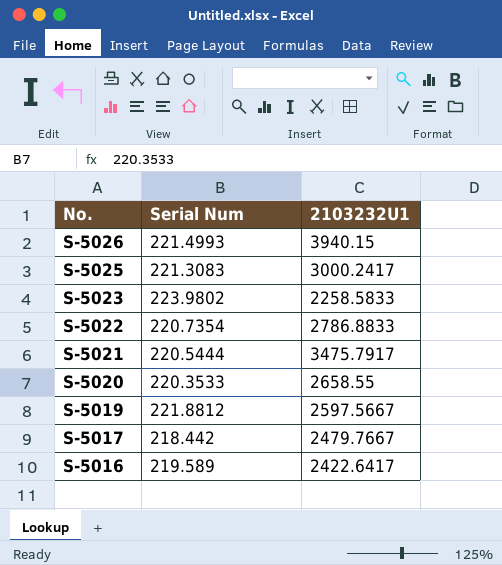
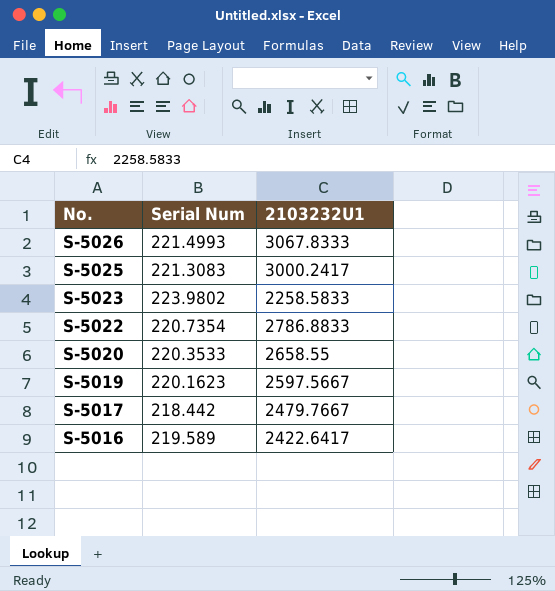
row S-5021: 220.5444 | 3475.7917 -> none
S-5026 | 2103232U1: 3940.15 -> 3067.8333
S-5019 | Serial Num: 221.8812 -> 220.1623

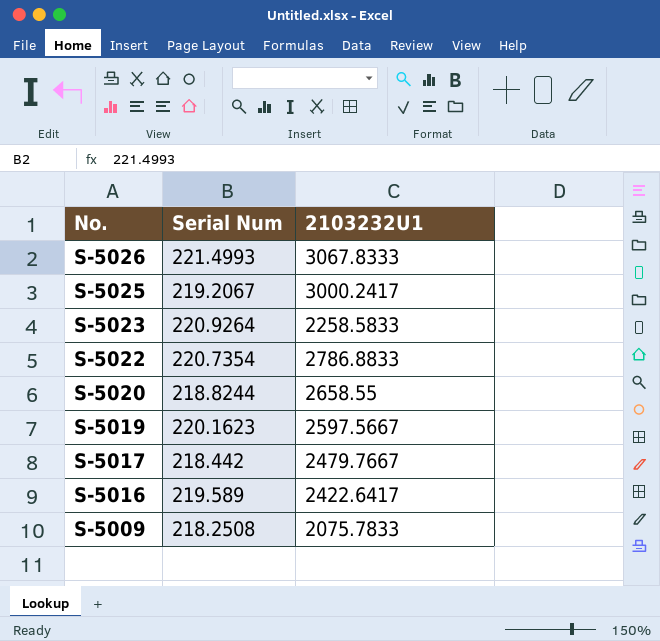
S-5025 | Serial Num: 221.3083 -> 219.2067
S-5023 | Serial Num: 223.9802 -> 220.9264
S-5020 | Serial Num: 220.3533 -> 218.8244
row S-5009: none -> 218.2508 | 2075.7833

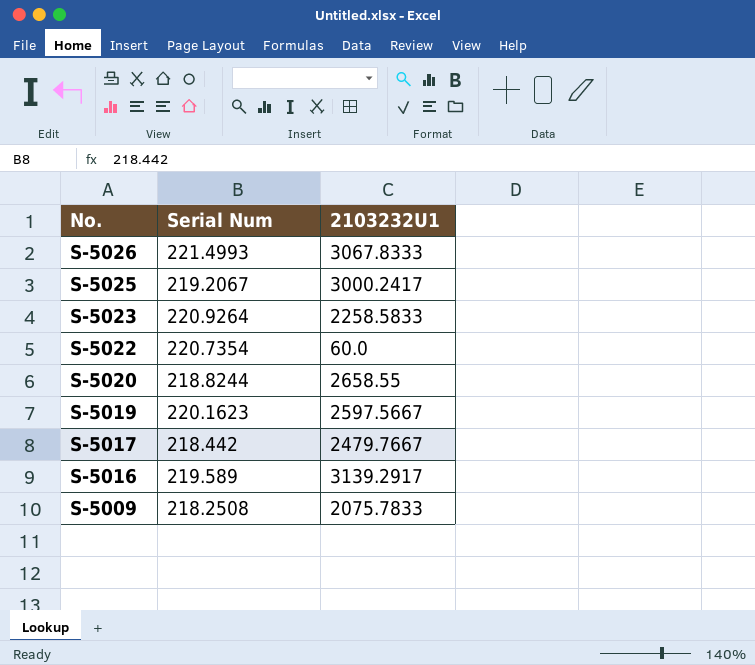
S-5022 | 2103232U1: 2786.8833 -> 60.0
S-5016 | 2103232U1: 2422.6417 -> 3139.2917

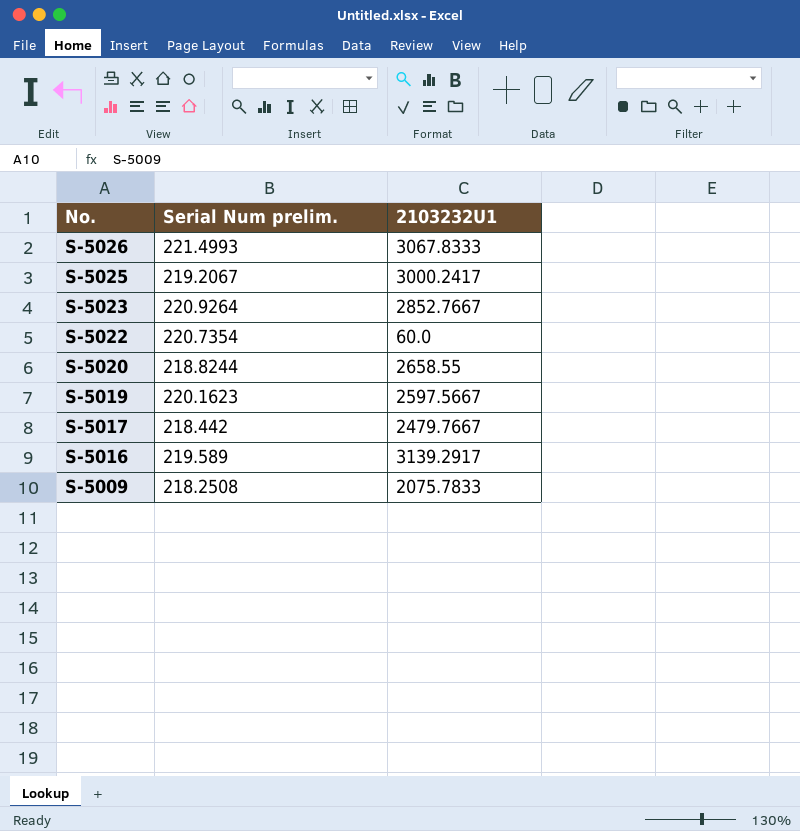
column name: Serial Num -> Serial Num prelim.
S-5023 | 2103232U1: 2258.5833 -> 2852.7667

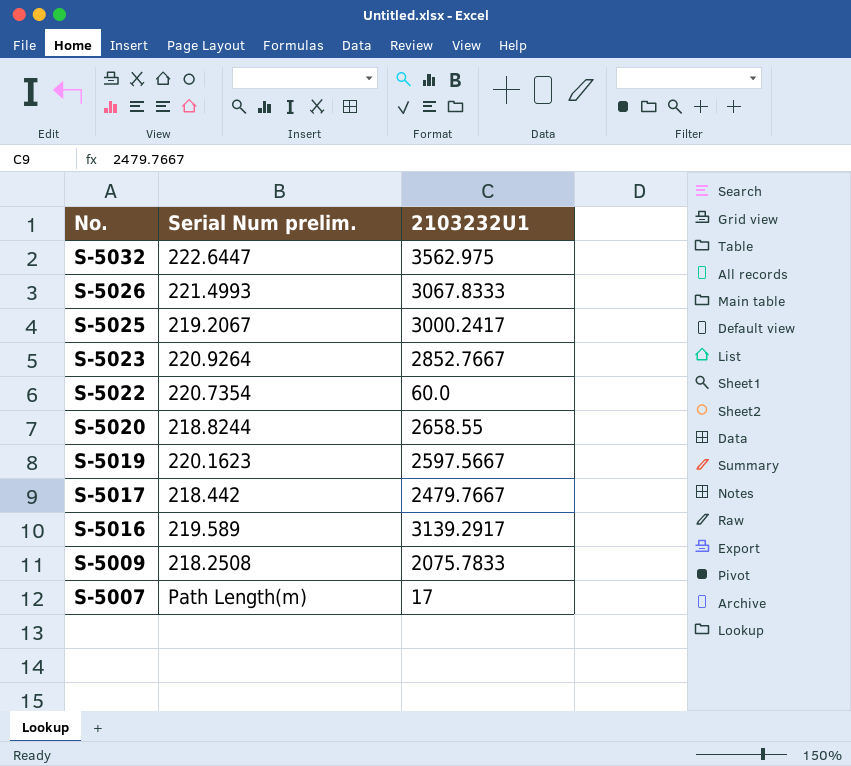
row S-5032: none -> 222.6447 | 3562.975
row S-5007: none -> Path Length(m) | 17

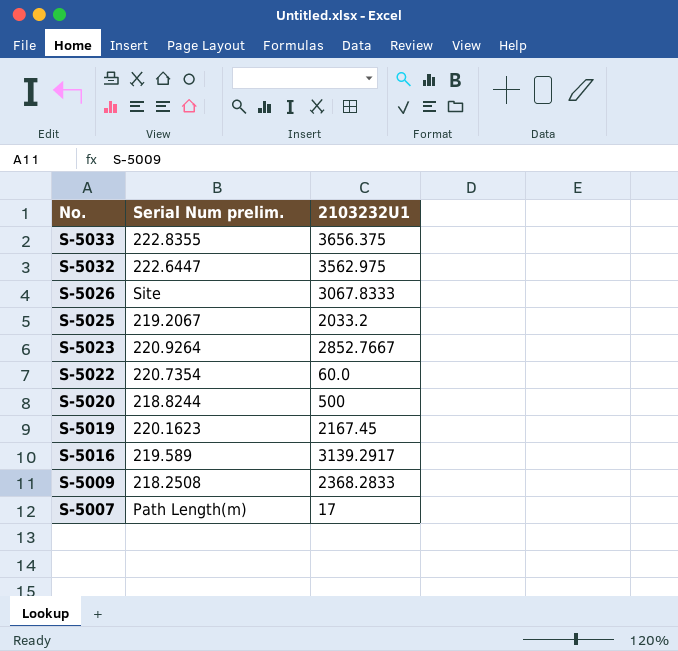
row S-5017: 218.442 | 2479.7667 -> none
row S-5033: none -> 222.8355 | 3656.375
S-5026 | Serial Num prelim.: 221.4993 -> Site
S-5025 | 2103232U1: 3000.2417 -> 2033.2
S-5020 | 2103232U1: 2658.55 -> 500
S-5019 | 2103232U1: 2597.5667 -> 2167.45
S-5009 | 2103232U1: 2075.7833 -> 2368.2833

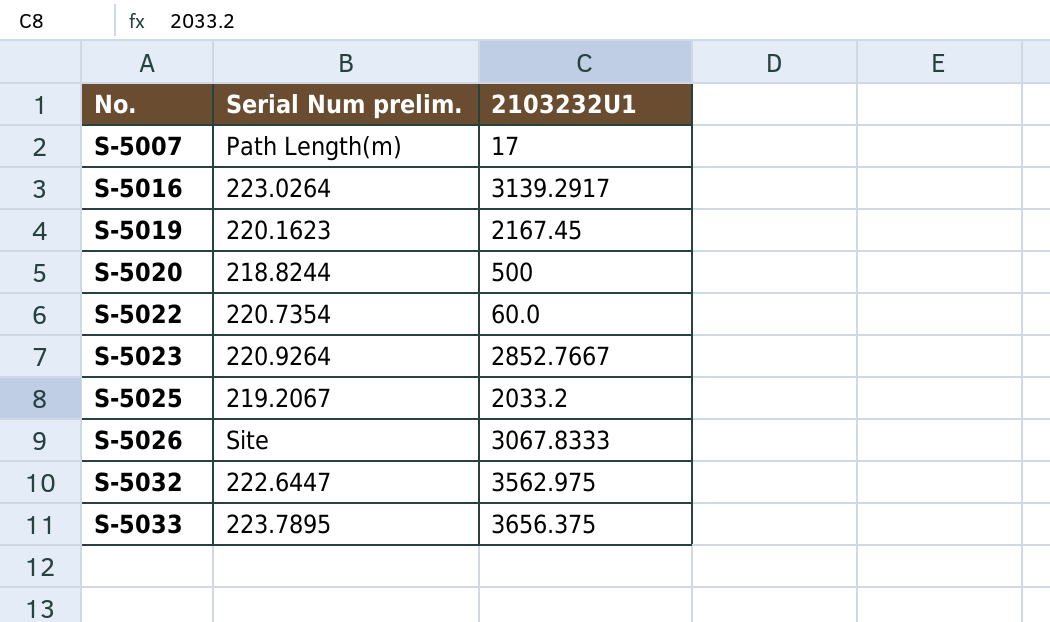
row order: No. descending -> No. ascending
row S-5009: 218.2508 | 2368.2833 -> none
S-5016 | Serial Num prelim.: 219.589 -> 223.0264
S-5033 | Serial Num prelim.: 222.8355 -> 223.7895

